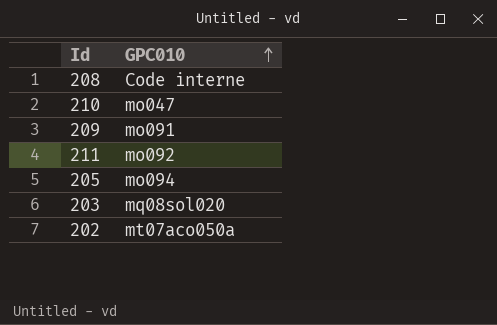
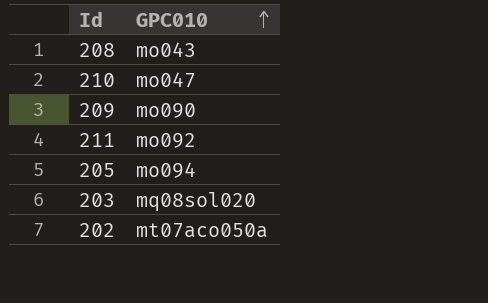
208 | GPC010: Code interne -> mo043
209 | GPC010: mo091 -> mo090

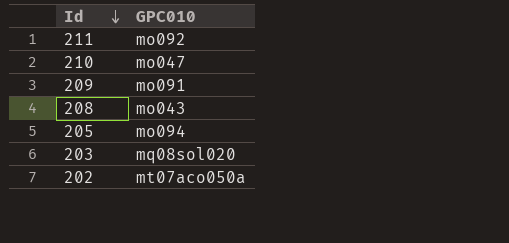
row order: GPC010 ascending -> Id descending
209 | GPC010: mo090 -> mo091

